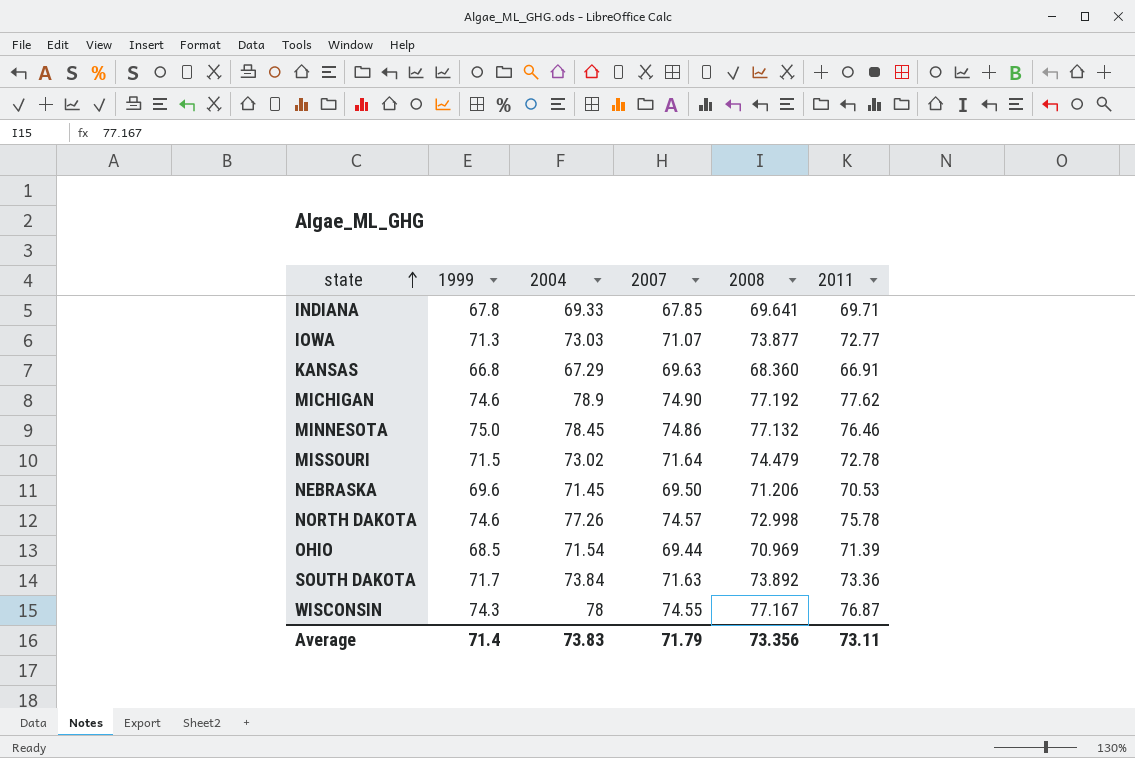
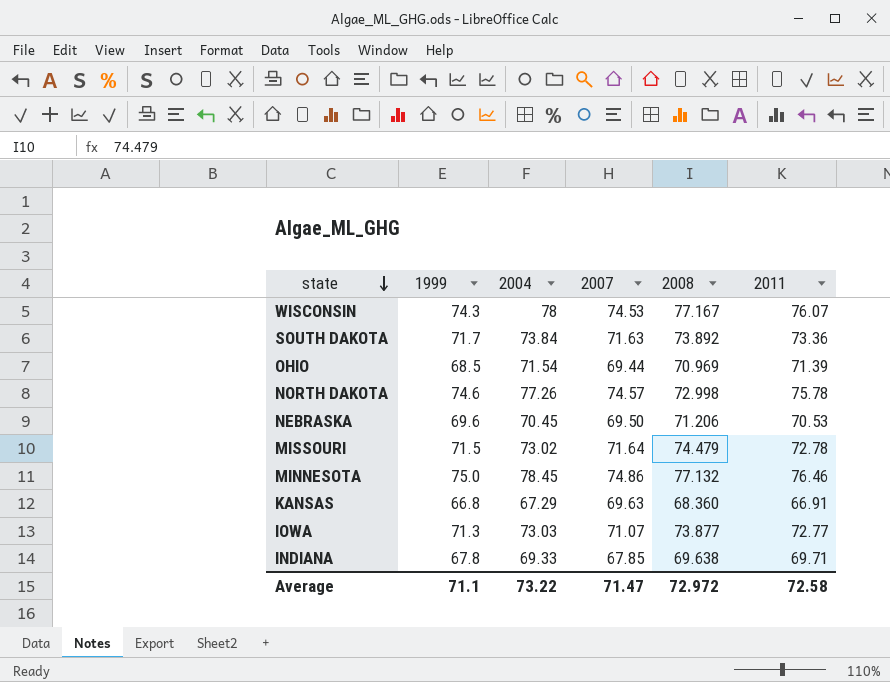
row order: state ascending -> state descending
row MICHIGAN: 74.6 | 78.9 | 74.90 | 77.192 | 77.62 -> none
WISCONSIN | 2007: 74.55 -> 74.53
WISCONSIN | 2011: 76.87 -> 76.07
NEBRASKA | 2004: 71.45 -> 70.45
INDIANA | 2008: 69.641 -> 69.638
Average | 1999: 71.4 -> 71.1
Average | 2004: 73.83 -> 73.22
Average | 2007: 71.79 -> 71.47
Average | 2008: 73.356 -> 72.972
Average | 2011: 73.11 -> 72.58

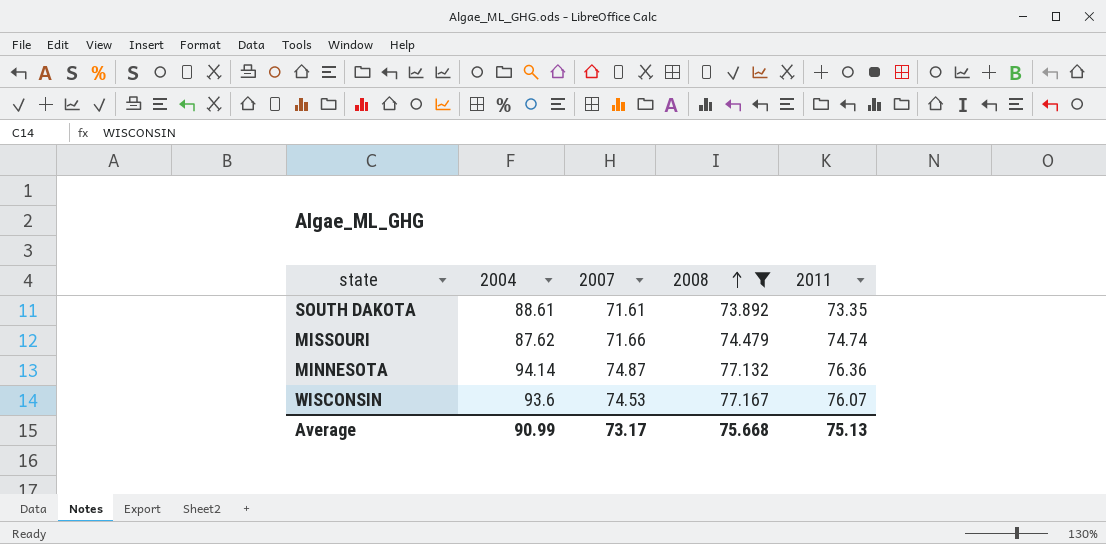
filter: none -> 2008 >= 73.892
row order: state descending -> 2008 ascending
column 1999 | position: 2 -> none
SOUTH DAKOTA | 2004: 73.84 -> 88.61
SOUTH DAKOTA | 2007: 71.63 -> 71.61
SOUTH DAKOTA | 2011: 73.36 -> 73.35
MISSOURI | 2004: 73.02 -> 87.62
MISSOURI | 2007: 71.64 -> 71.66
MISSOURI | 2011: 72.78 -> 74.74
MINNESOTA | 2004: 78.45 -> 94.14
MINNESOTA | 2007: 74.86 -> 74.87
MINNESOTA | 2011: 76.46 -> 76.36
WISCONSIN | 2004: 78 -> 93.6
Average | 2004: 73.22 -> 90.99
Average | 2007: 71.47 -> 73.17
Average | 2008: 72.972 -> 75.668
Average | 2011: 72.58 -> 75.13

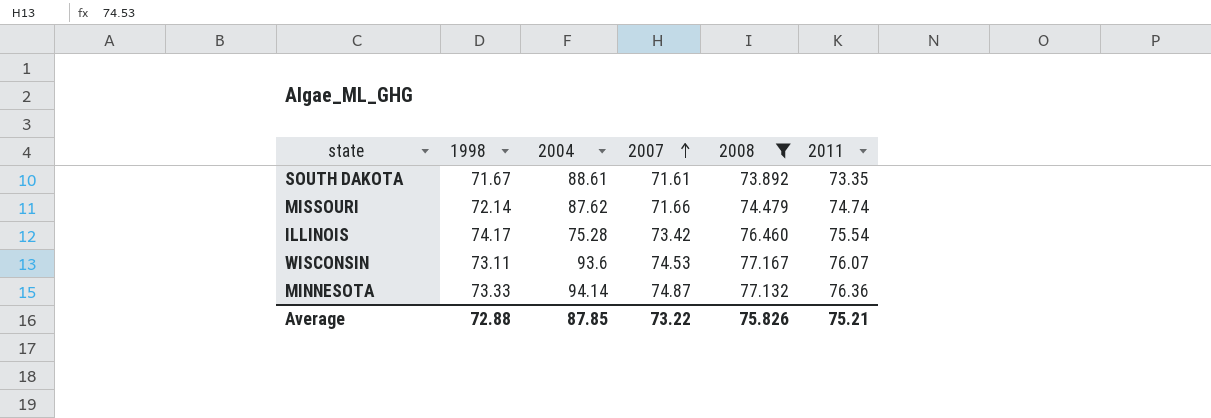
row order: 2008 ascending -> 2007 ascending
column 1998 | position: none -> 2
row ILLINOIS: none -> 74.17 | 75.28 | 73.42 | 76.460 | 75.54
Average | 2004: 90.99 -> 87.85
Average | 2007: 73.17 -> 73.22
Average | 2008: 75.668 -> 75.826
Average | 2011: 75.13 -> 75.21

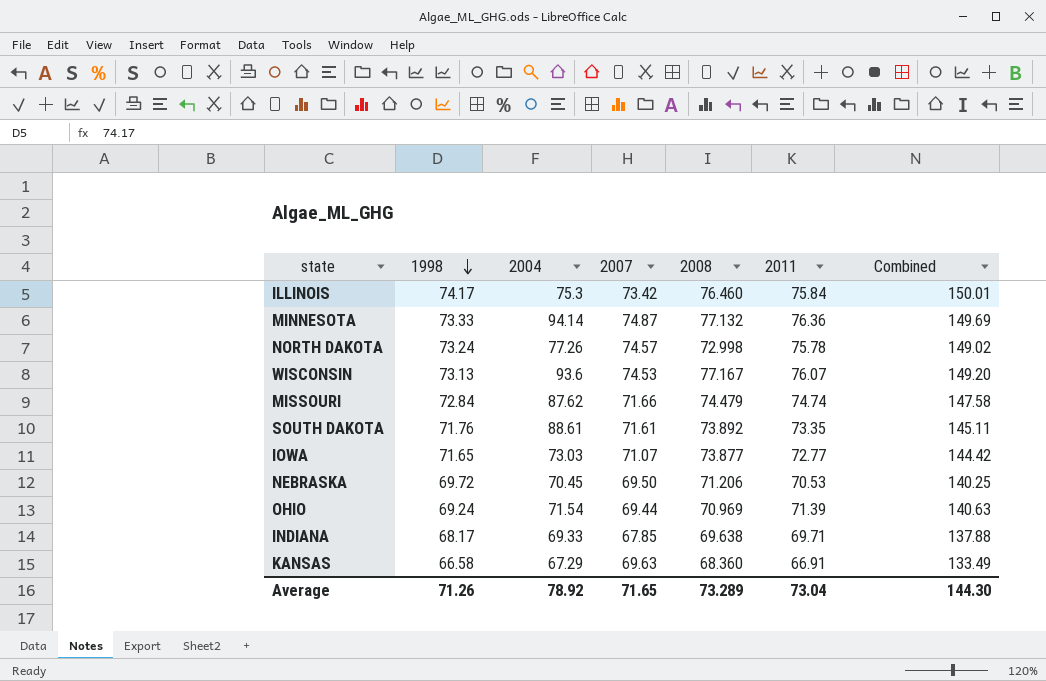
filter: 2008 >= 73.892 -> none
row order: 2007 ascending -> 1998 descending
column Combined | formula: none -> [1998] + [2011]
ILLINOIS | 2004: 75.28 -> 75.3
ILLINOIS | 2011: 75.54 -> 75.84
WISCONSIN | 1998: 73.11 -> 73.13
MISSOURI | 1998: 72.14 -> 72.84
SOUTH DAKOTA | 1998: 71.67 -> 71.76
Average | 1998: 72.88 -> 71.26
Average | 2004: 87.85 -> 78.92
Average | 2007: 73.22 -> 71.65
Average | 2008: 75.826 -> 73.289
Average | 2011: 75.21 -> 73.04

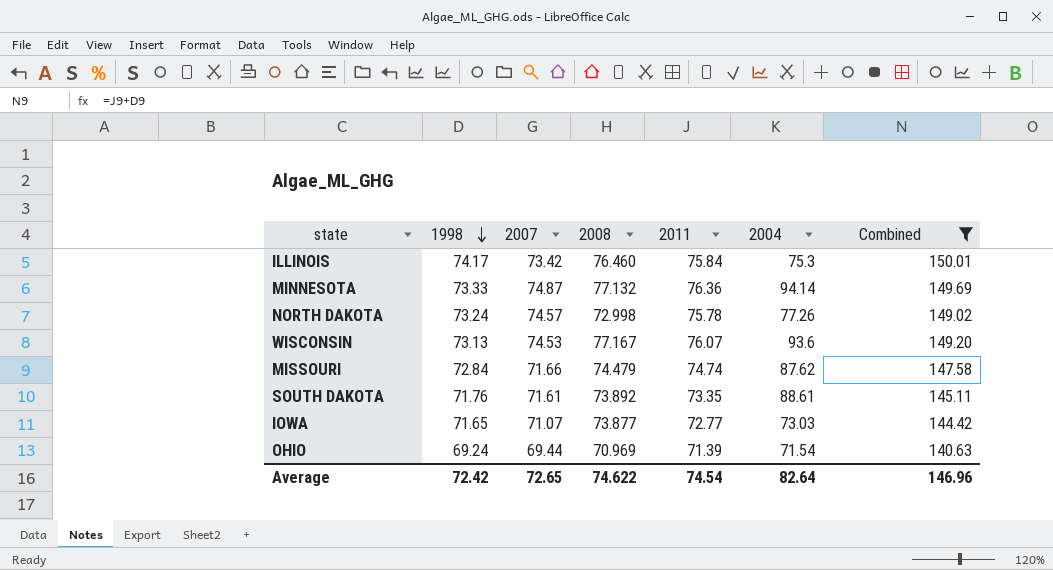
filter: none -> Combined >= 140.63
column 2004 | position: 3 -> 6
Average | 1998: 71.26 -> 72.42
Average | 2007: 71.65 -> 72.65
Average | 2008: 73.289 -> 74.622
Average | 2011: 73.04 -> 74.54
Average | 2004: 78.92 -> 82.64
Average | Combined: 144.30 -> 146.96

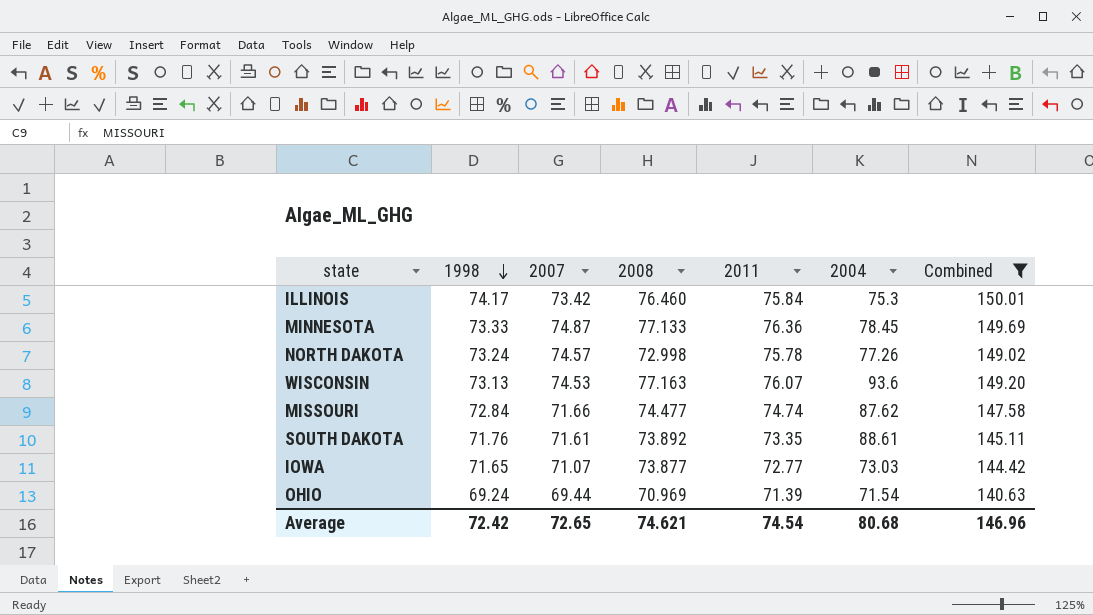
MINNESOTA | 2008: 77.132 -> 77.133
MINNESOTA | 2004: 94.14 -> 78.45
WISCONSIN | 2008: 77.167 -> 77.163
MISSOURI | 2008: 74.479 -> 74.477
Average | 2008: 74.622 -> 74.621
Average | 2004: 82.64 -> 80.68

